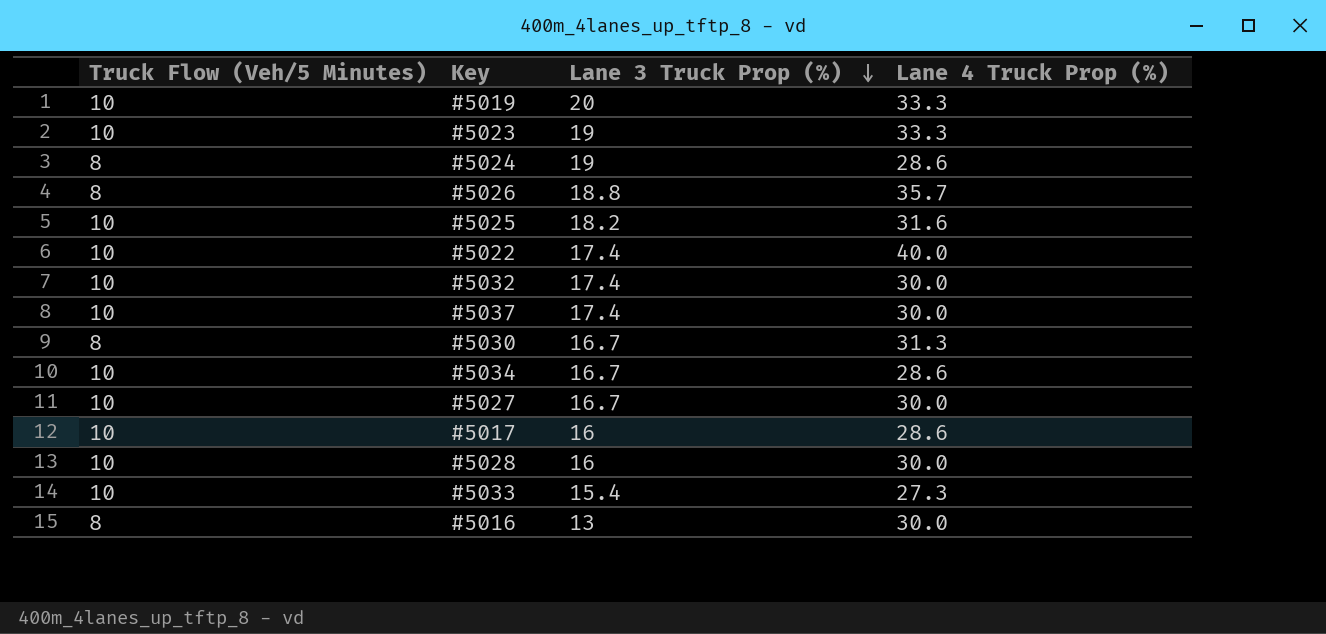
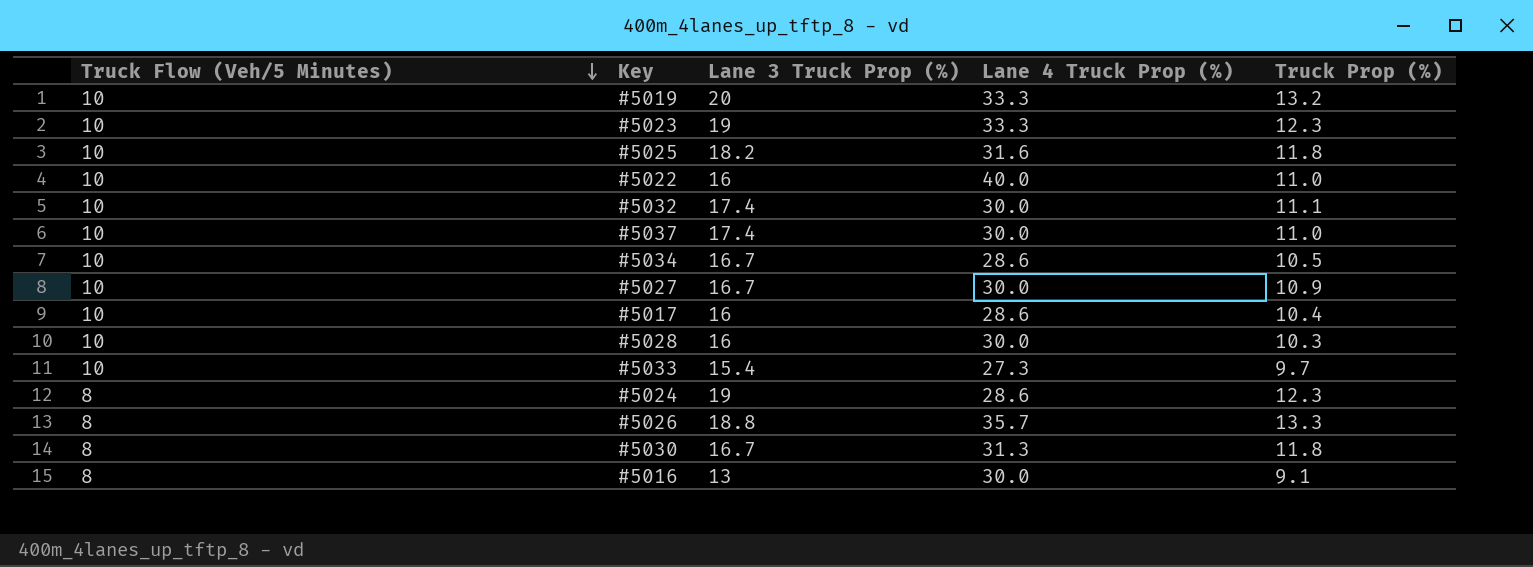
row order: Lane 3 Truck Prop (%) descending -> Truck Flow (Veh/5 Minutes) descending
column Truck Prop (%) | position: none -> 5
#5022 | Lane 3 Truck Prop (%): 17.4 -> 16

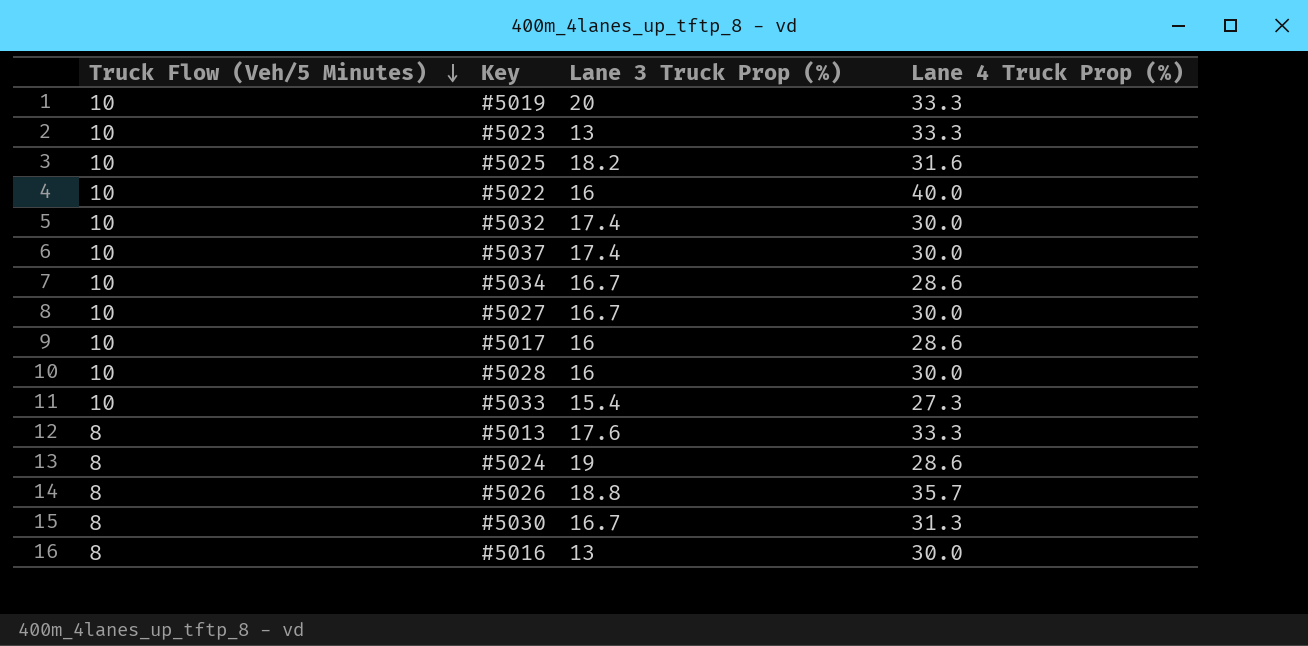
column Truck Prop (%) | position: 5 -> none
#5023 | Lane 3 Truck Prop (%): 19 -> 13
row #5013: none -> 8 | 17.6 | 33.3

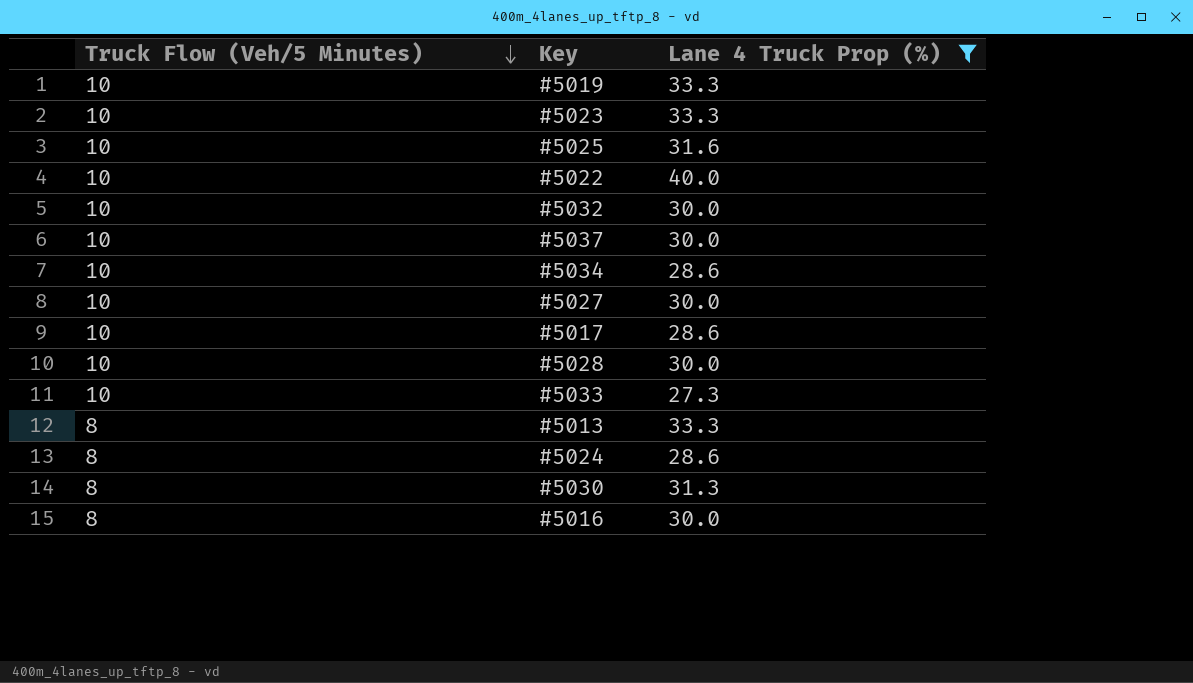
filter: none -> Lane 4 Truck Prop (%) != 35.7
column Lane 3 Truck Prop (%) | position: 3 -> none

